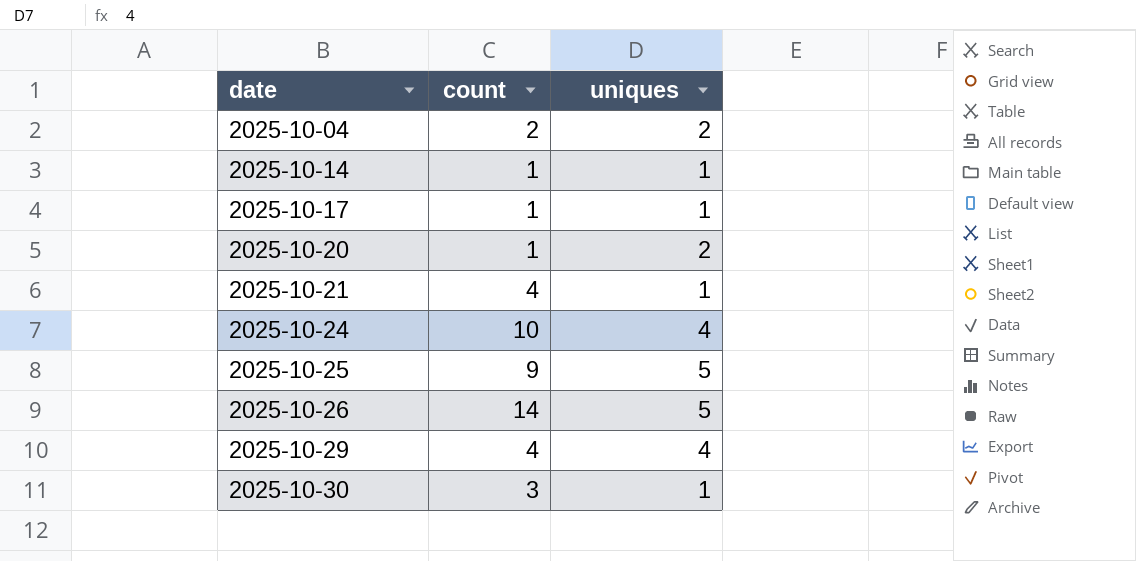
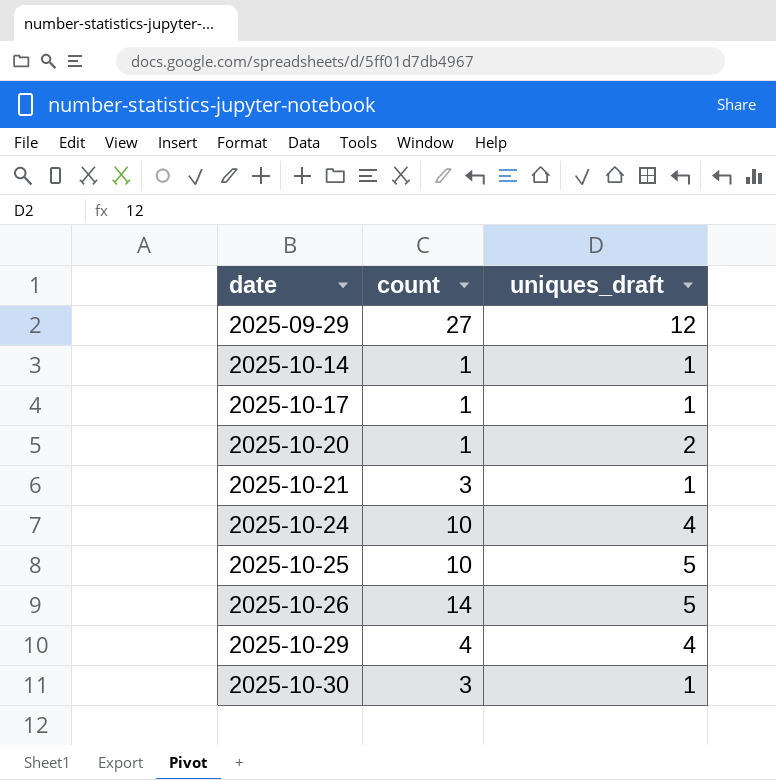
column name: uniques -> uniques_draft
row 2025-10-04: 2 | 2 -> none
row 2025-09-29: none -> 27 | 12
2025-10-21 | count: 4 -> 3
2025-10-25 | count: 9 -> 10

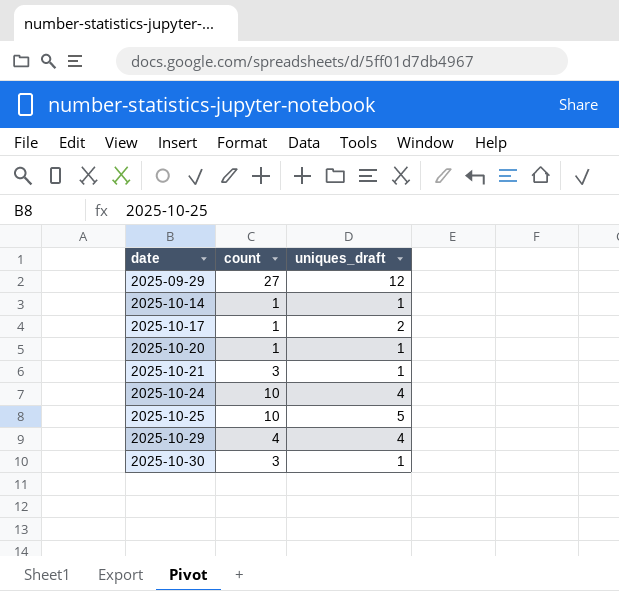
row 2025-10-26: 14 | 5 -> none
2025-10-17 | uniques_draft: 1 -> 2
2025-10-20 | uniques_draft: 2 -> 1

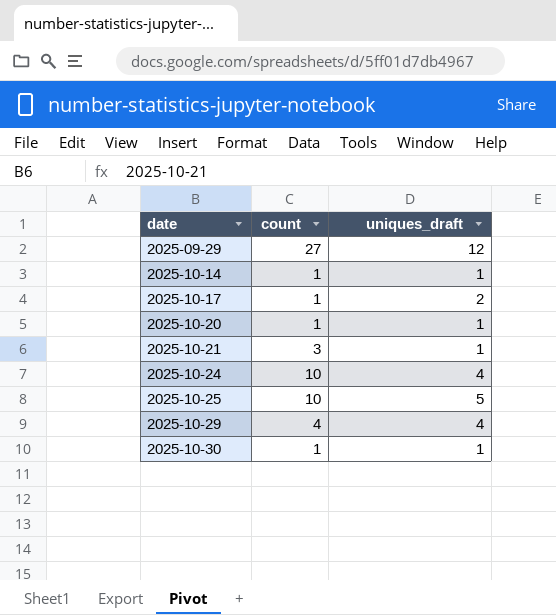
2025-10-30 | count: 3 -> 1

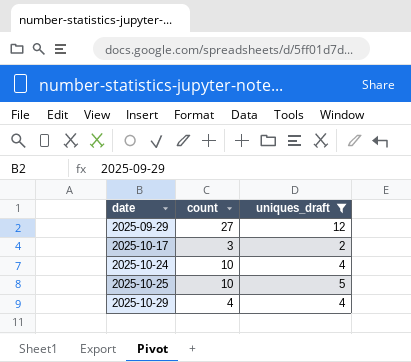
filter: none -> uniques_draft != 1
2025-10-17 | count: 1 -> 3

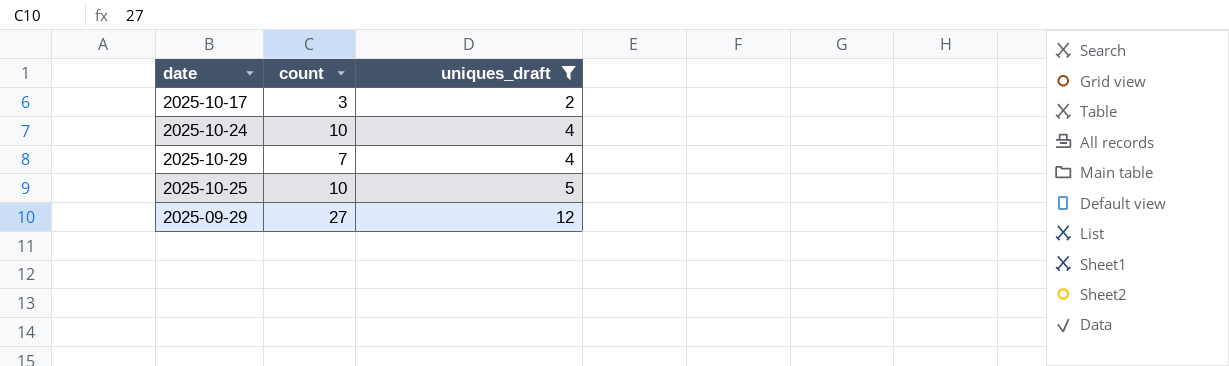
row order: date ascending -> uniques_draft ascending
2025-10-29 | count: 4 -> 7

